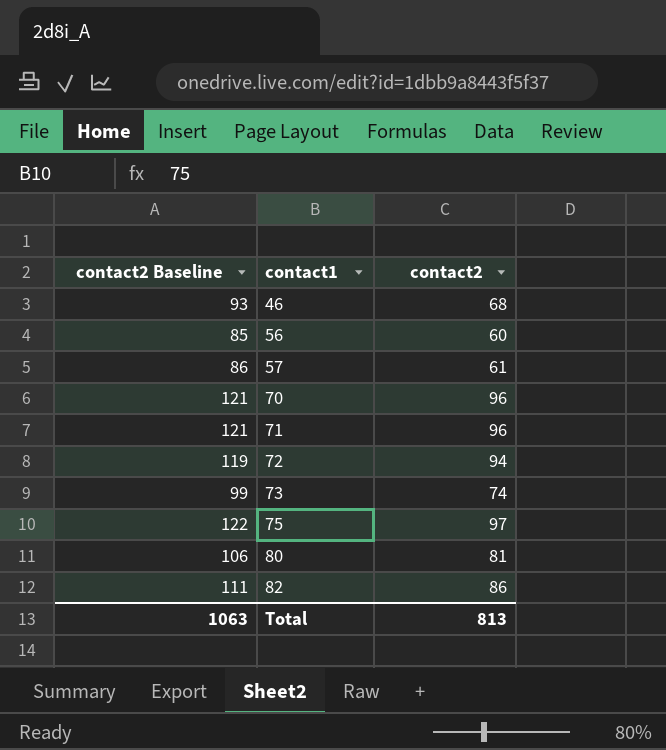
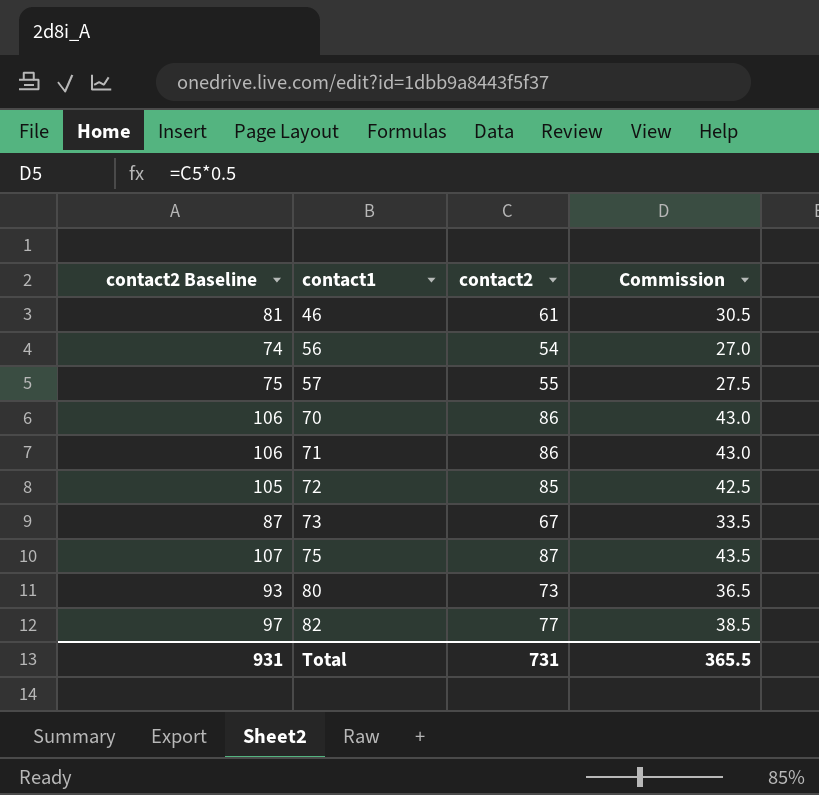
column contact2 Baseline | formula: [contact2] + 25 -> [contact2] + 20
column Commission | formula: none -> [contact2] * 0.5
46 | contact2: 68 -> 61
56 | contact2: 60 -> 54
57 | contact2: 61 -> 55
70 | contact2: 96 -> 86
71 | contact2: 96 -> 86
72 | contact2: 94 -> 85
73 | contact2: 74 -> 67
75 | contact2: 97 -> 87
80 | contact2: 81 -> 73
82 | contact2: 86 -> 77
Total | contact2 Baseline: 1063 -> 931
Total | contact2: 813 -> 731

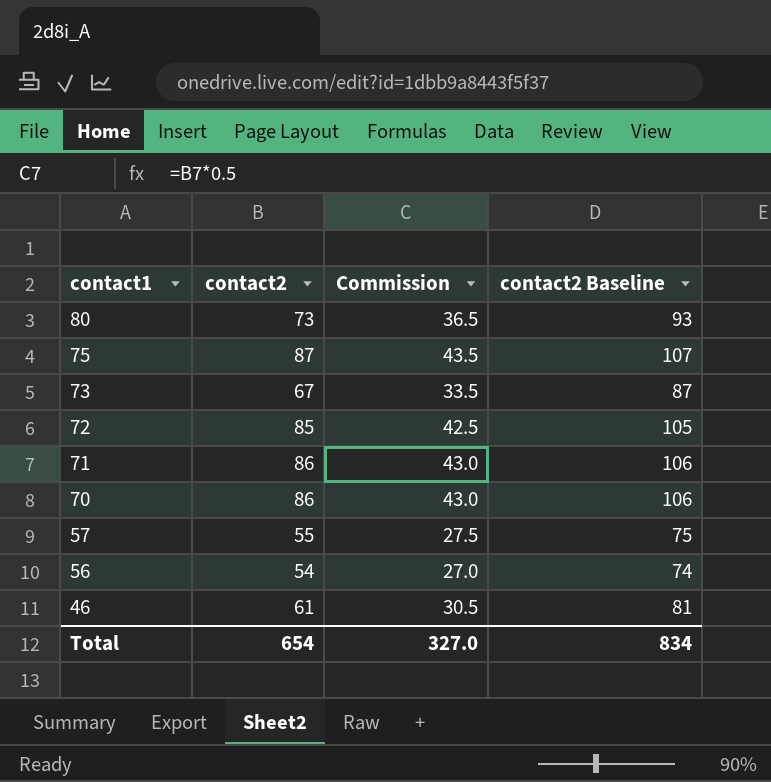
row order: contact1 ascending -> contact1 descending
column contact2 Baseline | position: 1 -> 4
row 82: 97 | 77 | 38.5 -> none
Total | contact2: 731 -> 654
Total | Commission: 365.5 -> 327.0
Total | contact2 Baseline: 931 -> 834

